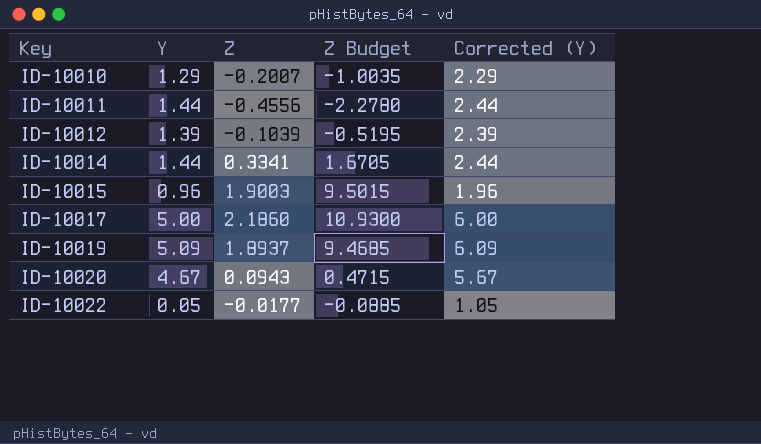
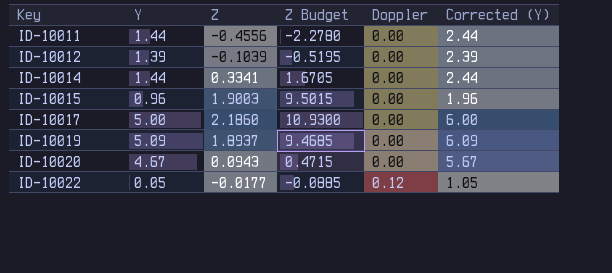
column Doppler | position: none -> 5
row ID-10010: 1.29 | -0.2007 | -1.0035 | 2.29 -> none

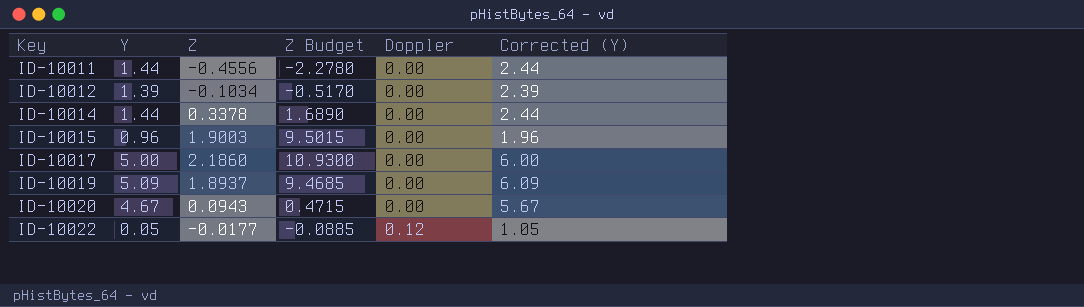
ID-10012 | Z: -0.1039 -> -0.1034
ID-10012 | Z Budget: -0.5195 -> -0.5170
ID-10014 | Z: 0.3341 -> 0.3378
ID-10014 | Z Budget: 1.6705 -> 1.6890

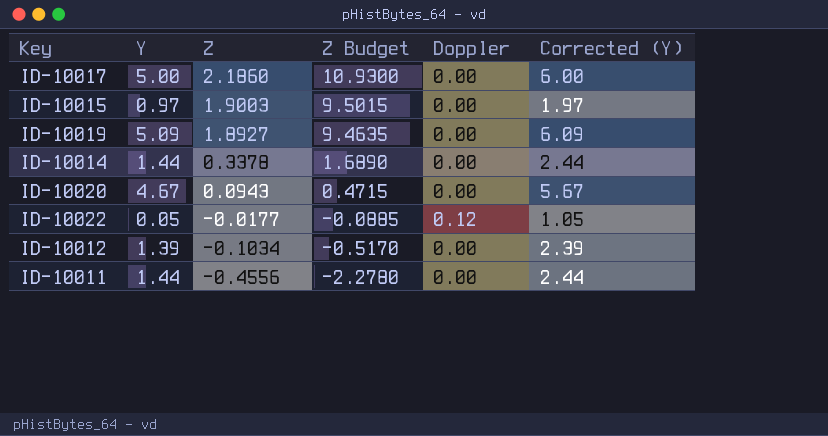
row order: Key ascending -> Z descending
ID-10015 | Y: 0.96 -> 0.97
ID-10015 | Corrected (Y): 1.96 -> 1.97
ID-10019 | Z: 1.8937 -> 1.8927
ID-10019 | Z Budget: 9.4685 -> 9.4635

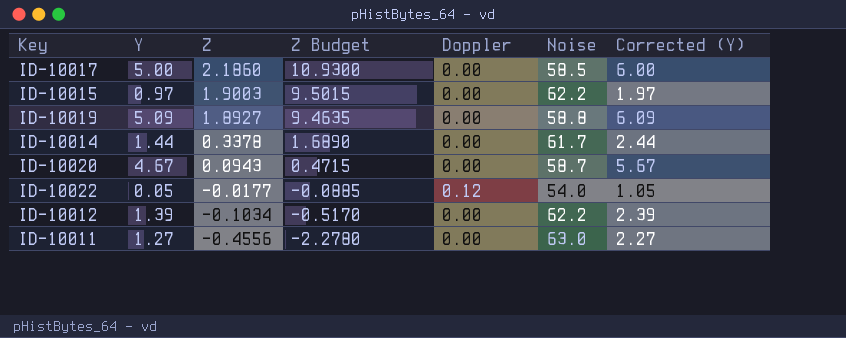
column Noise | position: none -> 6
ID-10011 | Y: 1.44 -> 1.27
ID-10011 | Corrected (Y): 2.44 -> 2.27

